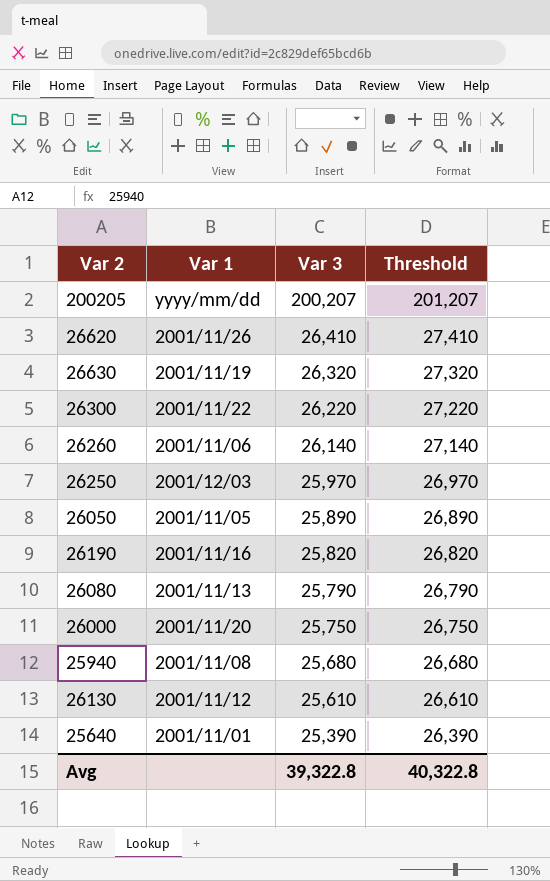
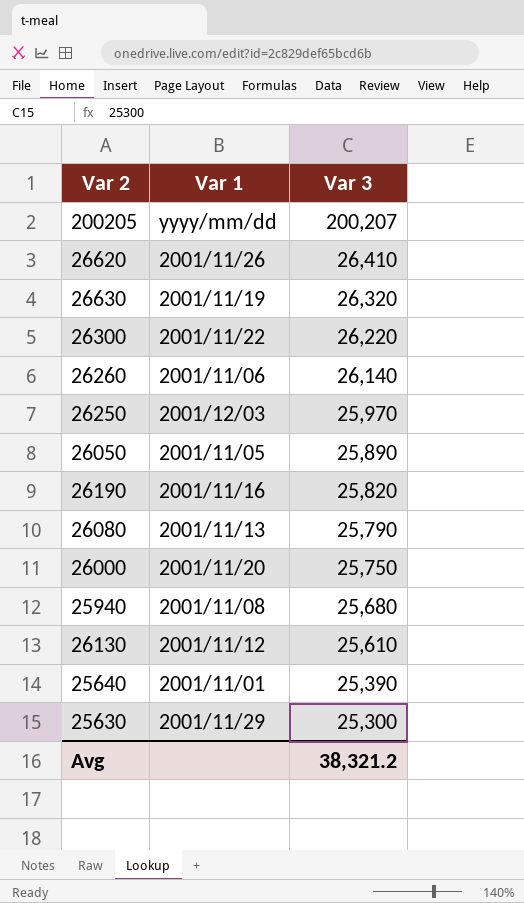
column Threshold | formula: [Var 3] + 1000 -> none
row 25630: none -> 2001/11/29 | 25,300
Avg | Var 3: 39,322.8 -> 38,321.2

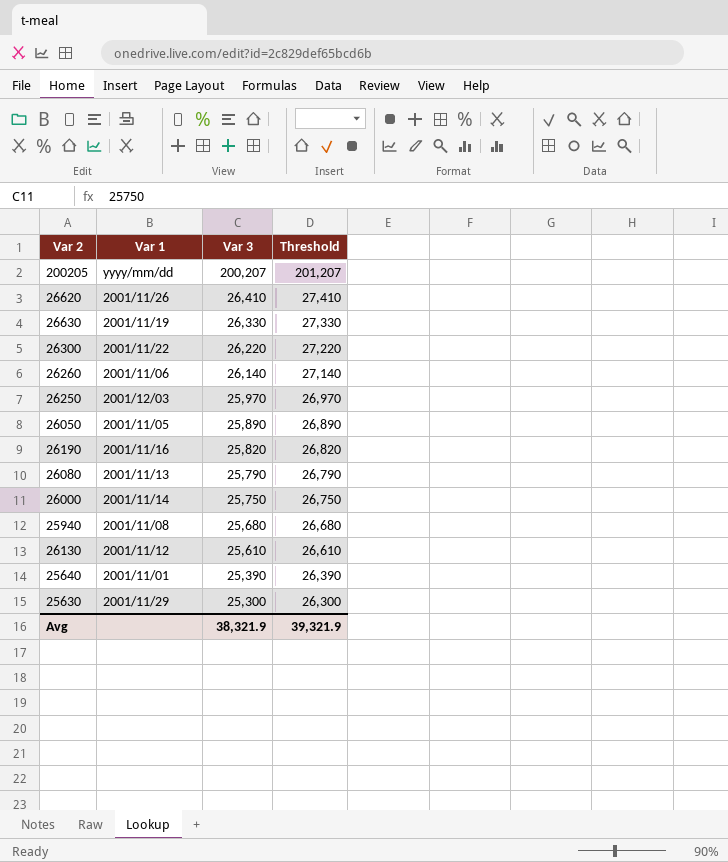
column Threshold | formula: none -> [Var 3] + 1000
26630 | Var 3: 26,320 -> 26,330
26000 | Var 1: 2001/11/20 -> 2001/11/14
Avg | Var 3: 38,321.2 -> 38,321.9

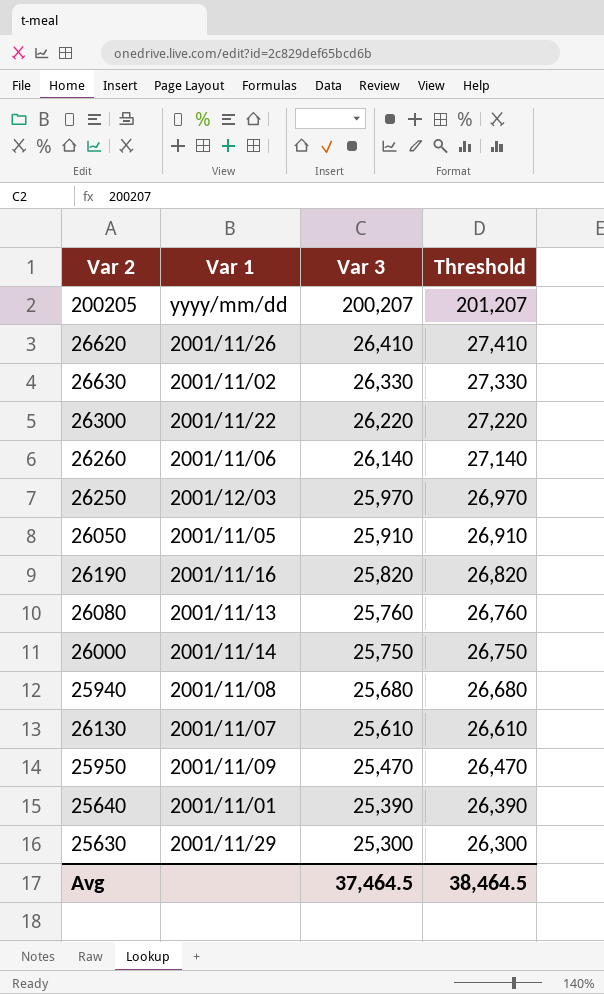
26630 | Var 1: 2001/11/19 -> 2001/11/02
26050 | Var 3: 25,890 -> 25,910
26050 | Threshold: 26,890 -> 26,910
26080 | Var 3: 25,790 -> 25,760
26080 | Threshold: 26,790 -> 26,760
26130 | Var 1: 2001/11/12 -> 2001/11/07
row 25950: none -> 2001/11/09 | 25,470 | 26,470
Avg | Var 3: 38,321.9 -> 37,464.5
Avg | Threshold: 39,321.9 -> 38,464.5

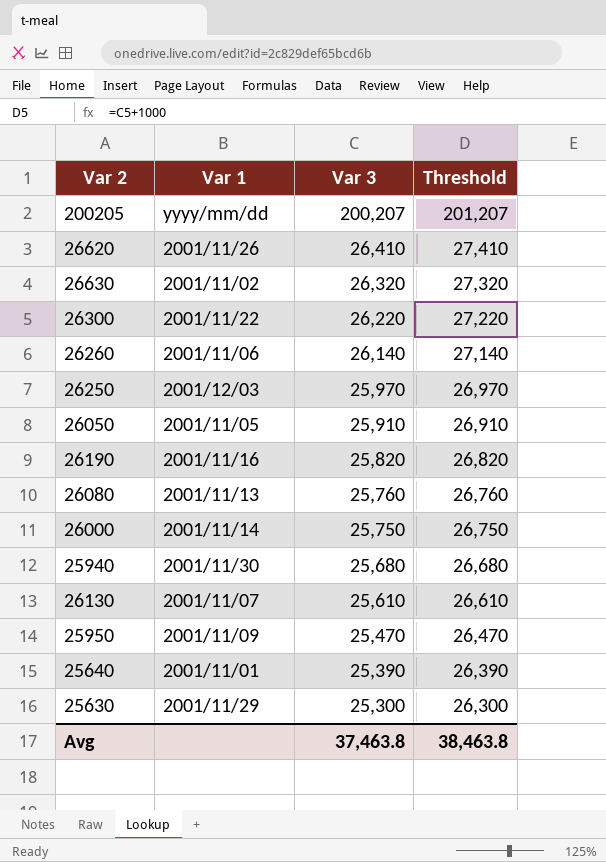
26630 | Var 3: 26,330 -> 26,320
26630 | Threshold: 27,330 -> 27,320
25940 | Var 1: 2001/11/08 -> 2001/11/30
Avg | Var 3: 37,464.5 -> 37,463.8
Avg | Threshold: 38,464.5 -> 38,463.8

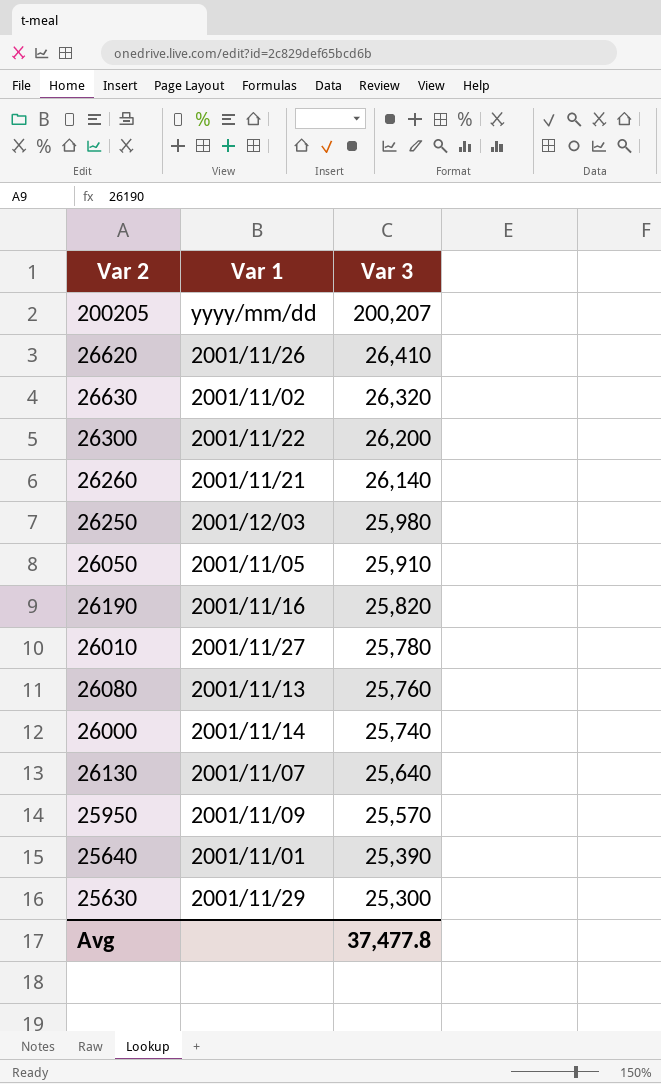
column Threshold | formula: [Var 3] + 1000 -> none
row 25940: 2001/11/30 | 25,680 | 26,680 -> none
26300 | Var 3: 26,220 -> 26,200
26260 | Var 1: 2001/11/06 -> 2001/11/21
26250 | Var 3: 25,970 -> 25,980
row 26010: none -> 2001/11/27 | 25,780
26000 | Var 3: 25,750 -> 25,740
26130 | Var 3: 25,610 -> 25,640
25950 | Var 3: 25,470 -> 25,570
Avg | Var 3: 37,463.8 -> 37,477.8

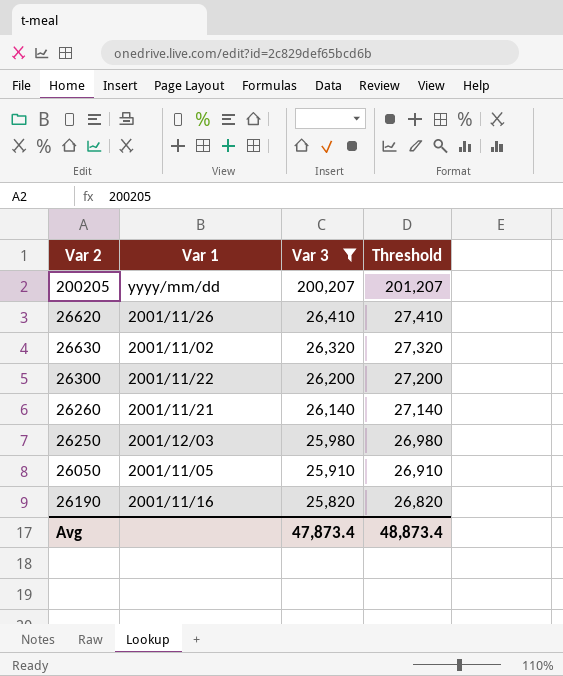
filter: none -> Var 3 >= 25,820
column Threshold | formula: none -> [Var 3] + 1000
Avg | Var 3: 37,477.8 -> 47,873.4

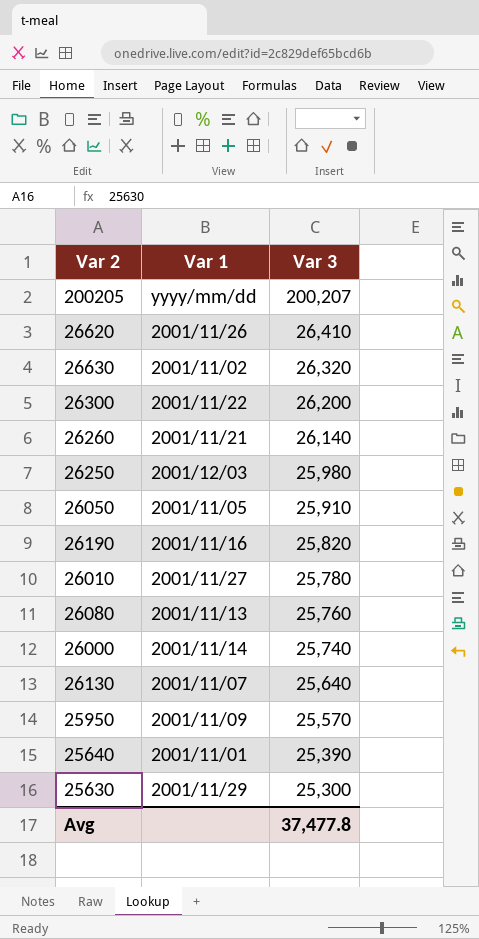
filter: Var 3 >= 25,820 -> none
column Threshold | formula: [Var 3] + 1000 -> none
Avg | Var 3: 47,873.4 -> 37,477.8

